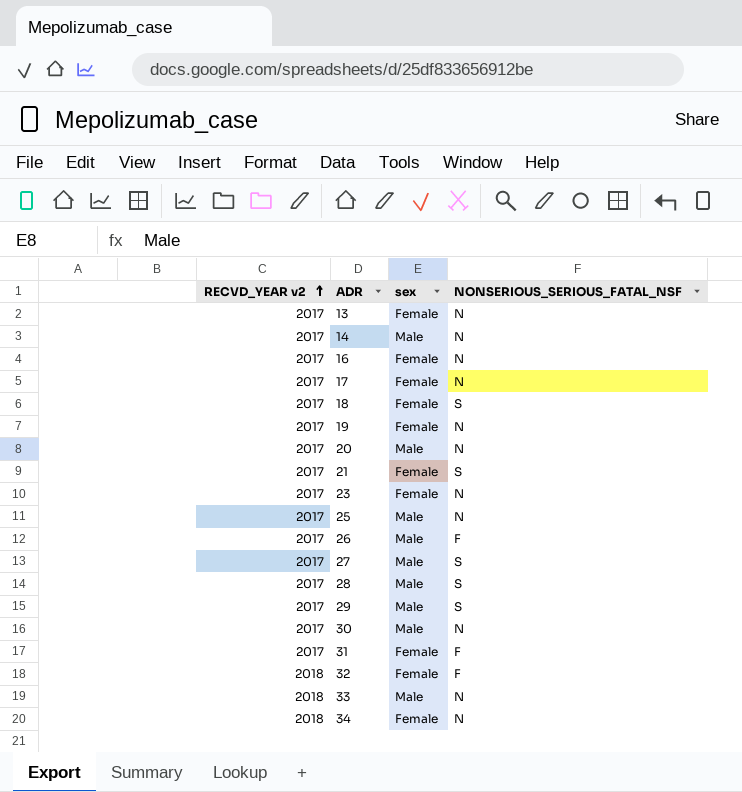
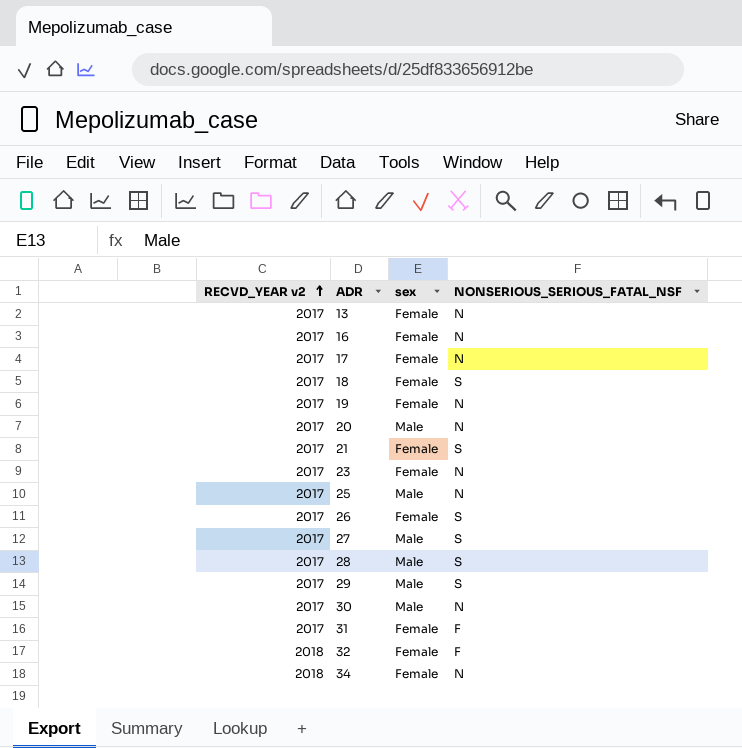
row 14: 2017 | Male | N -> none
row 33: 2018 | Male | N -> none
26 | sex: Male -> Female
26 | NONSERIOUS_SERIOUS_FATAL_NSF: F -> S

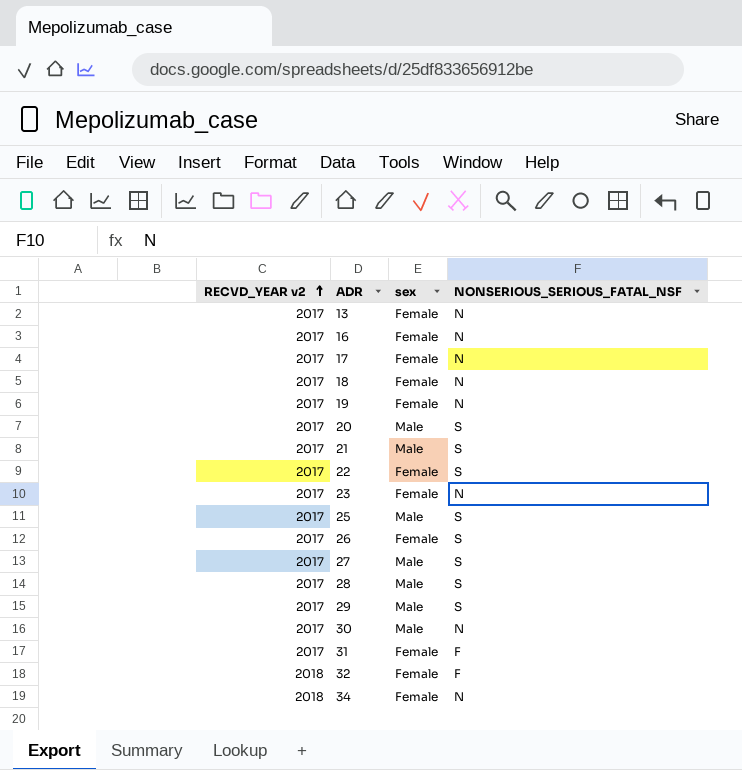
18 | NONSERIOUS_SERIOUS_FATAL_NSF: S -> N
20 | NONSERIOUS_SERIOUS_FATAL_NSF: N -> S
21 | sex: Female -> Male
row 22: none -> 2017 | Female | S
25 | NONSERIOUS_SERIOUS_FATAL_NSF: N -> S

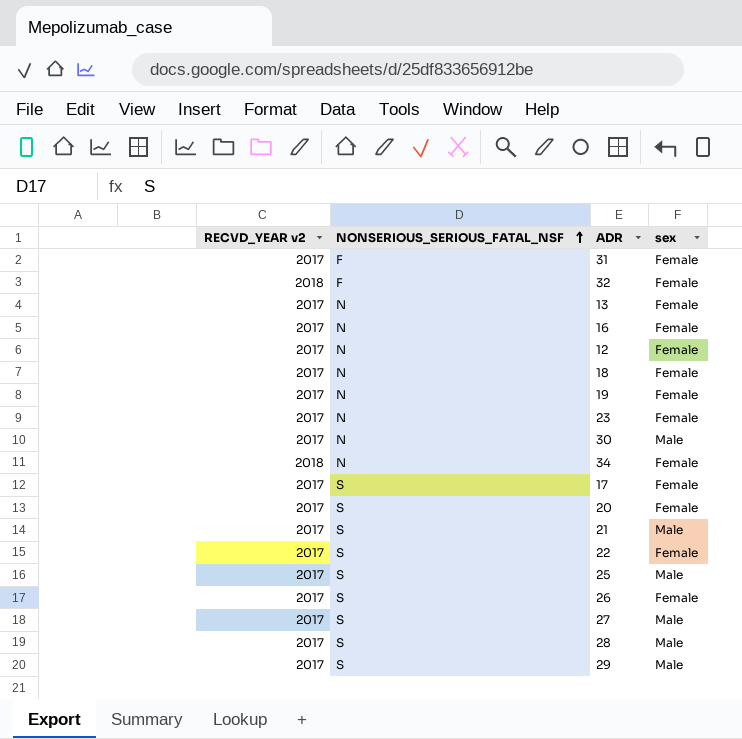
row order: RECVD_YEAR v2 ascending -> NONSERIOUS_SERIOUS_FATAL_NSF ascending
column NONSERIOUS_SERIOUS_FATAL_NSF | position: 4 -> 2
row 12: none -> 2017 | N | Female
17 | NONSERIOUS_SERIOUS_FATAL_NSF: N -> S
20 | sex: Male -> Female

